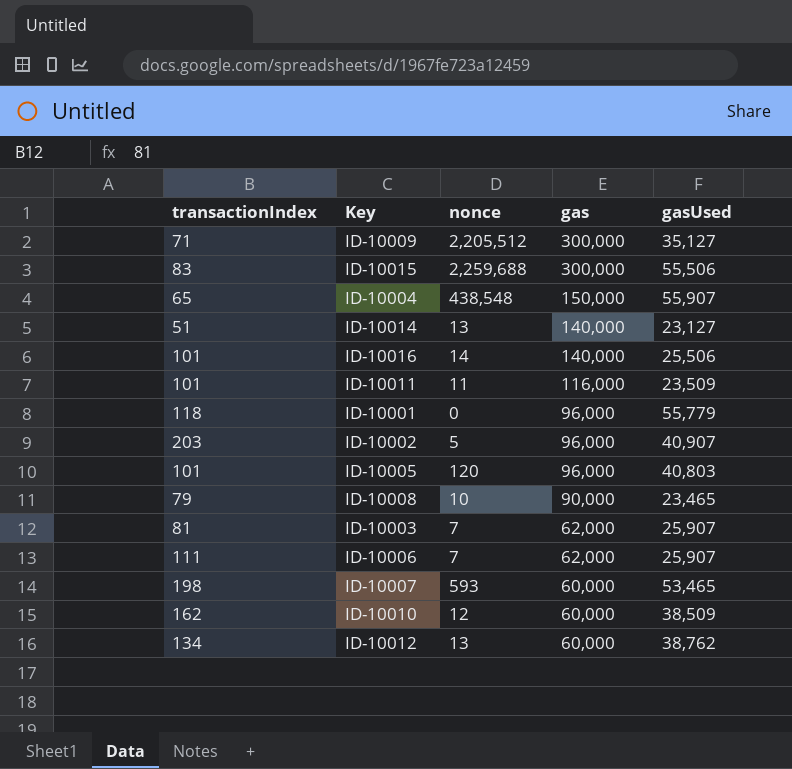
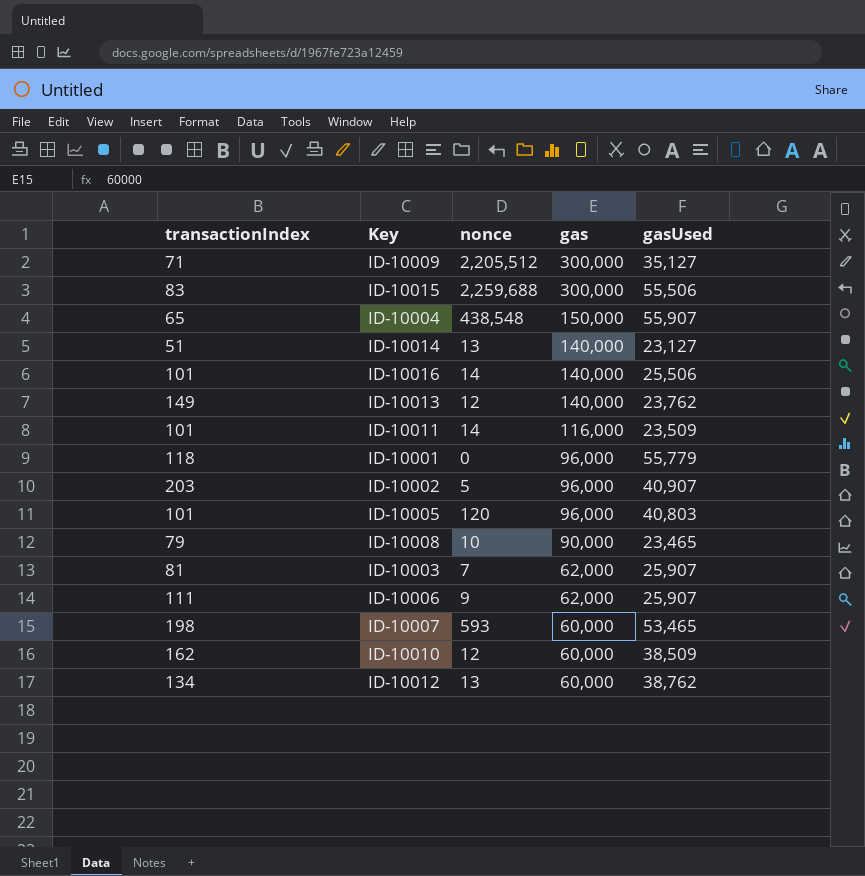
row ID-10013: none -> 149 | 12 | 140,000 | 23,762
ID-10011 | nonce: 11 -> 14
ID-10006 | nonce: 7 -> 9

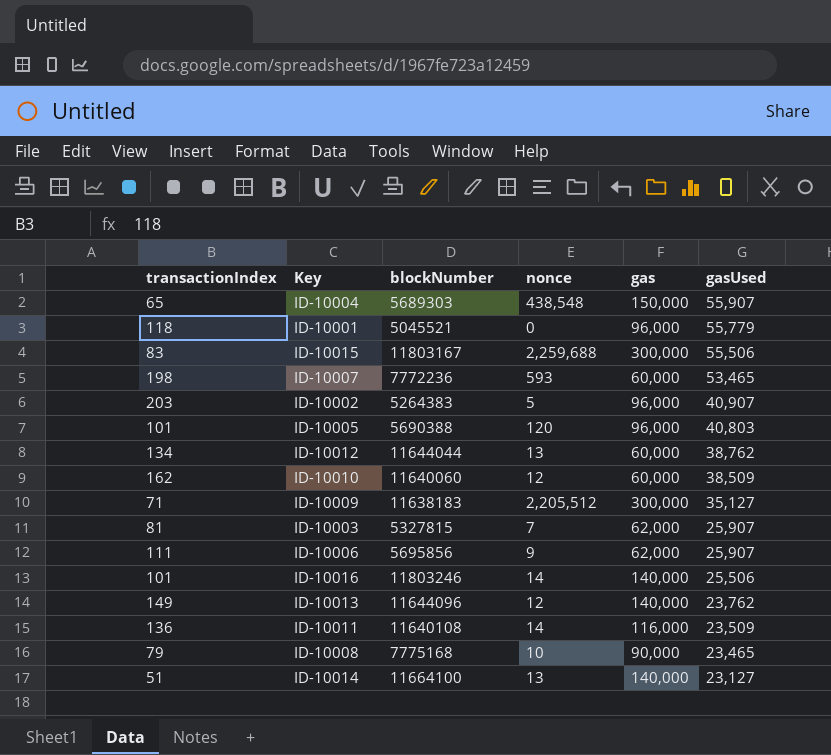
row order: gas descending -> gasUsed descending
column blockNumber | position: none -> 3
ID-10011 | transactionIndex: 101 -> 136

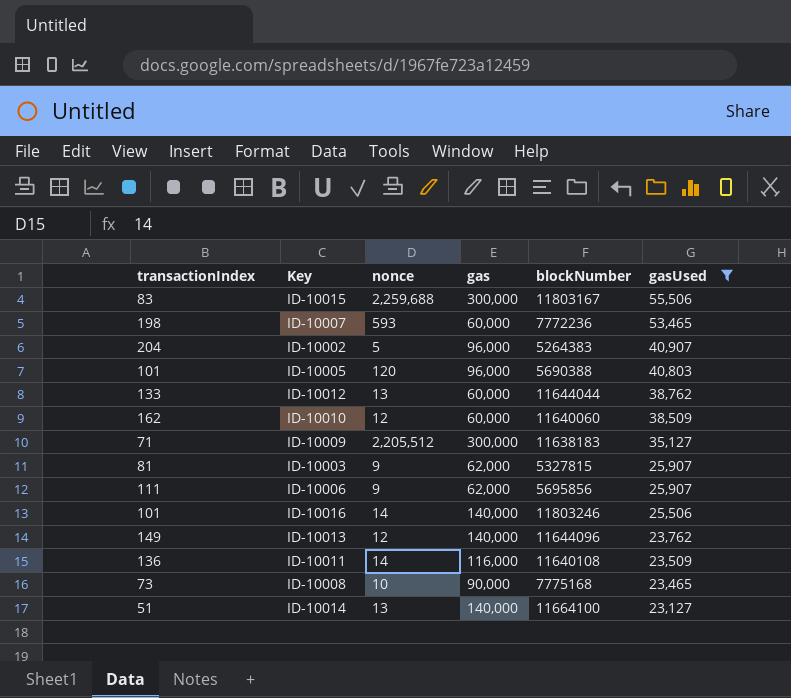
filter: none -> gasUsed <= 55,506
column blockNumber | position: 3 -> 5
ID-10002 | transactionIndex: 203 -> 204
ID-10012 | transactionIndex: 134 -> 133
ID-10003 | nonce: 7 -> 9
ID-10008 | transactionIndex: 79 -> 73

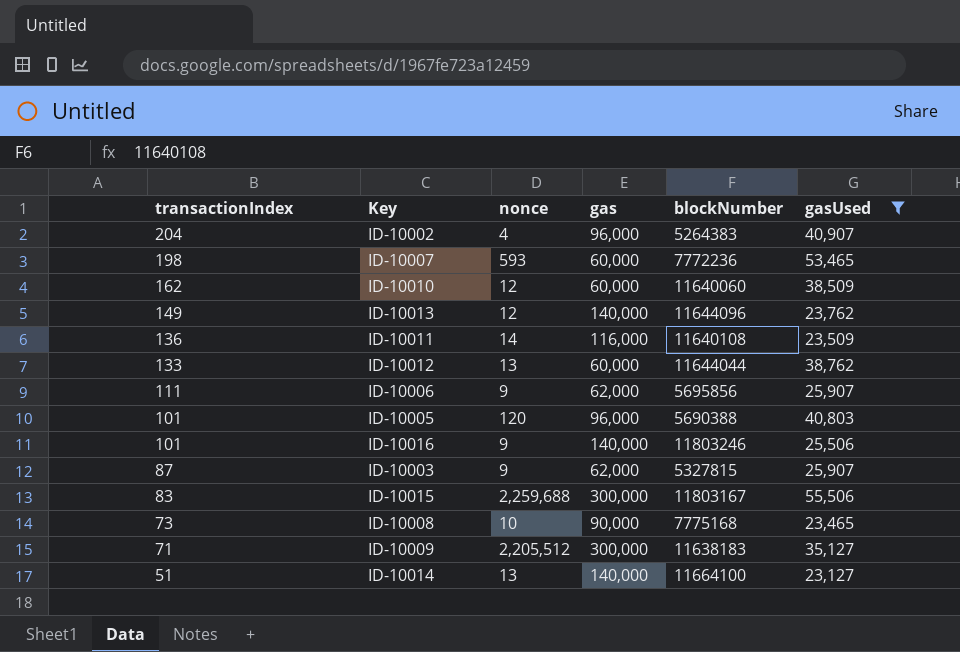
row order: gasUsed descending -> transactionIndex descending
ID-10002 | nonce: 5 -> 4
ID-10016 | nonce: 14 -> 9
ID-10003 | transactionIndex: 81 -> 87

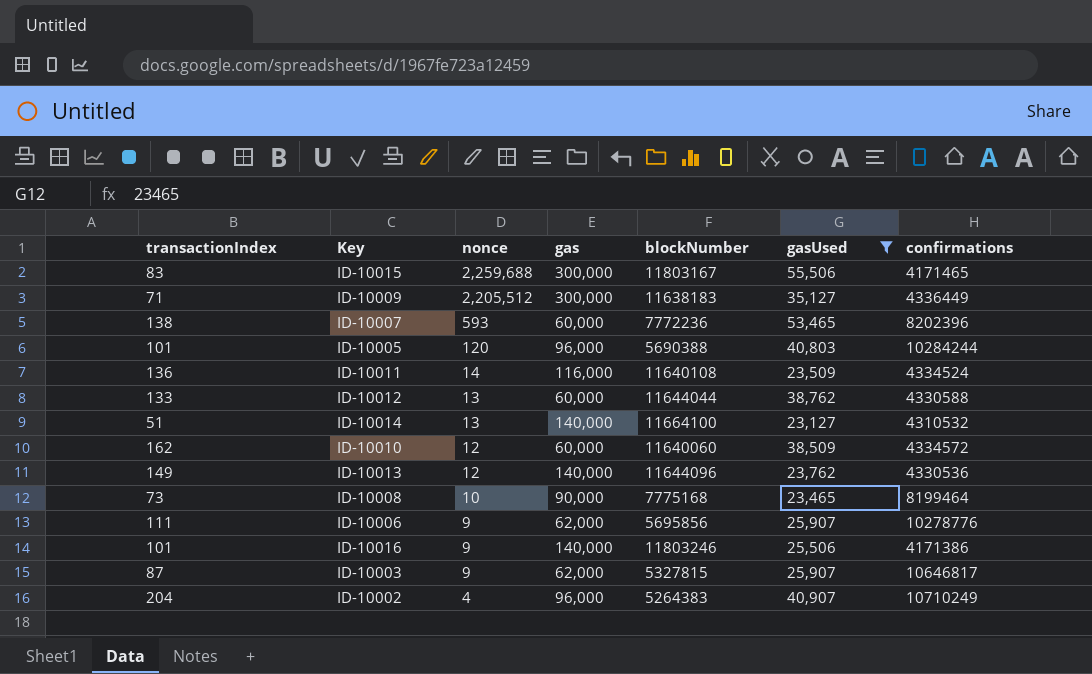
row order: transactionIndex descending -> nonce descending
column confirmations | position: none -> 7
ID-10007 | transactionIndex: 198 -> 138

